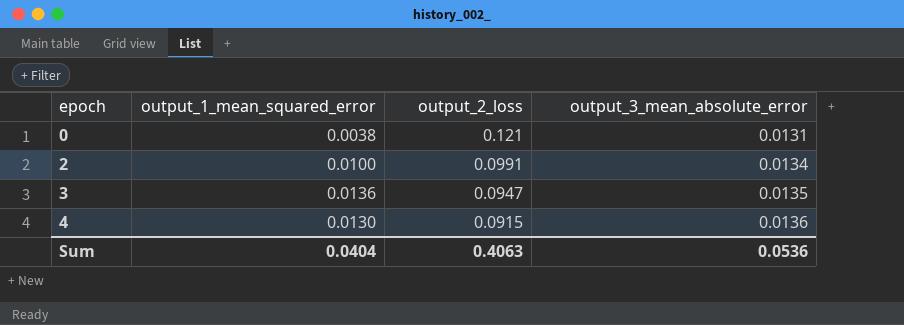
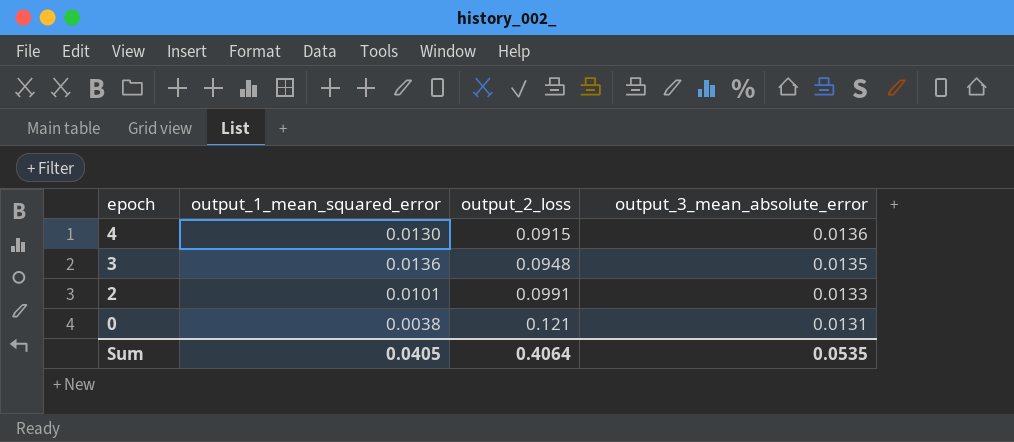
row order: epoch ascending -> epoch descending
3 | output_2_loss: 0.0947 -> 0.0948
2 | output_1_mean_squared_error: 0.0100 -> 0.0101
2 | output_3_mean_absolute_error: 0.0134 -> 0.0133
Sum | output_1_mean_squared_error: 0.0404 -> 0.0405
Sum | output_2_loss: 0.4063 -> 0.4064
Sum | output_3_mean_absolute_error: 0.0536 -> 0.0535

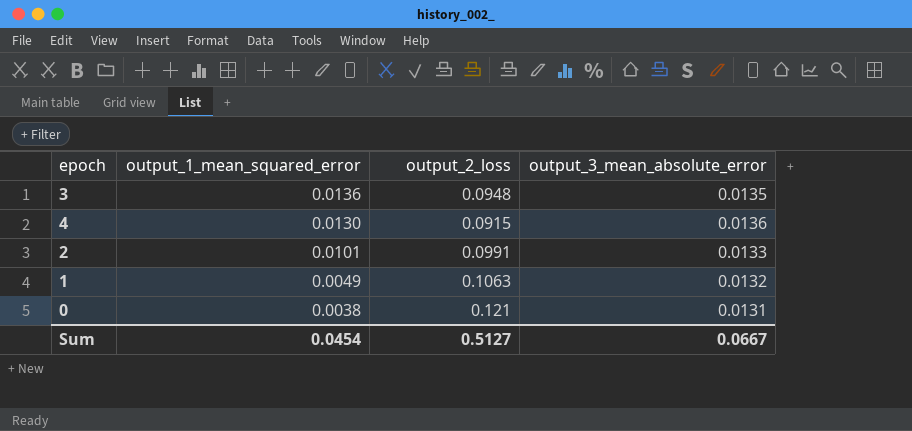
row order: epoch descending -> output_1_mean_squared_error descending
row 1: none -> 0.0049 | 0.1063 | 0.0132
Sum | output_1_mean_squared_error: 0.0405 -> 0.0454
Sum | output_2_loss: 0.4064 -> 0.5127
Sum | output_3_mean_absolute_error: 0.0535 -> 0.0667

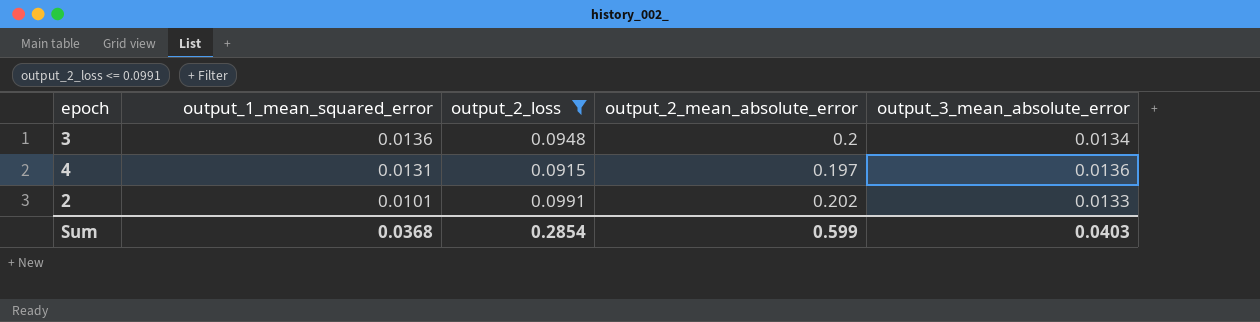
filter: none -> output_2_loss <= 0.0991
column output_2_mean_absolute_error | position: none -> 4
3 | output_3_mean_absolute_error: 0.0135 -> 0.0134
4 | output_1_mean_squared_error: 0.0130 -> 0.0131
Sum | output_1_mean_squared_error: 0.0454 -> 0.0368
Sum | output_2_loss: 0.5127 -> 0.2854
Sum | output_3_mean_absolute_error: 0.0667 -> 0.0403

